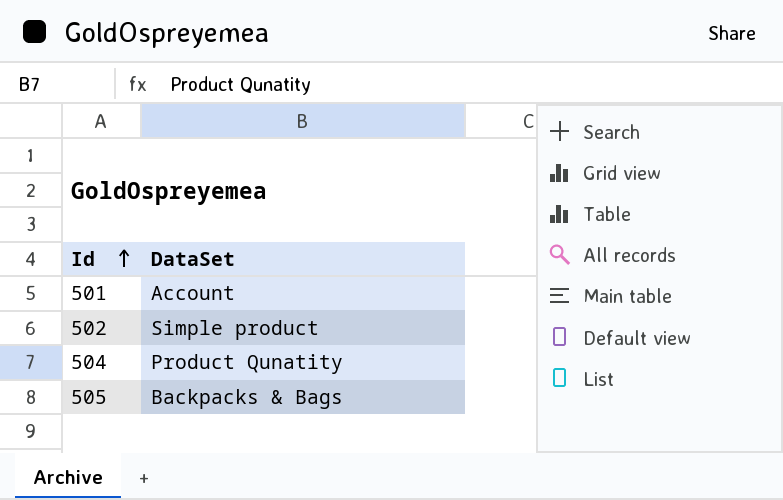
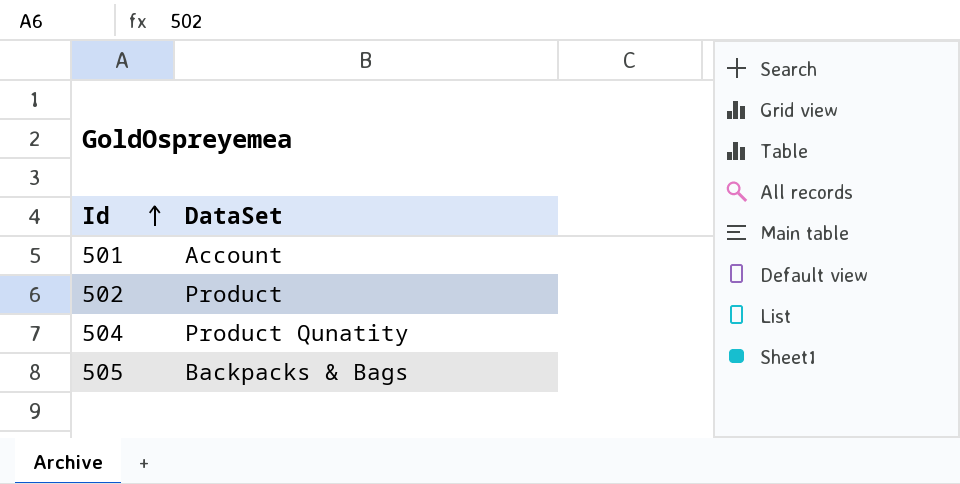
502 | DataSet: Simple product -> Product

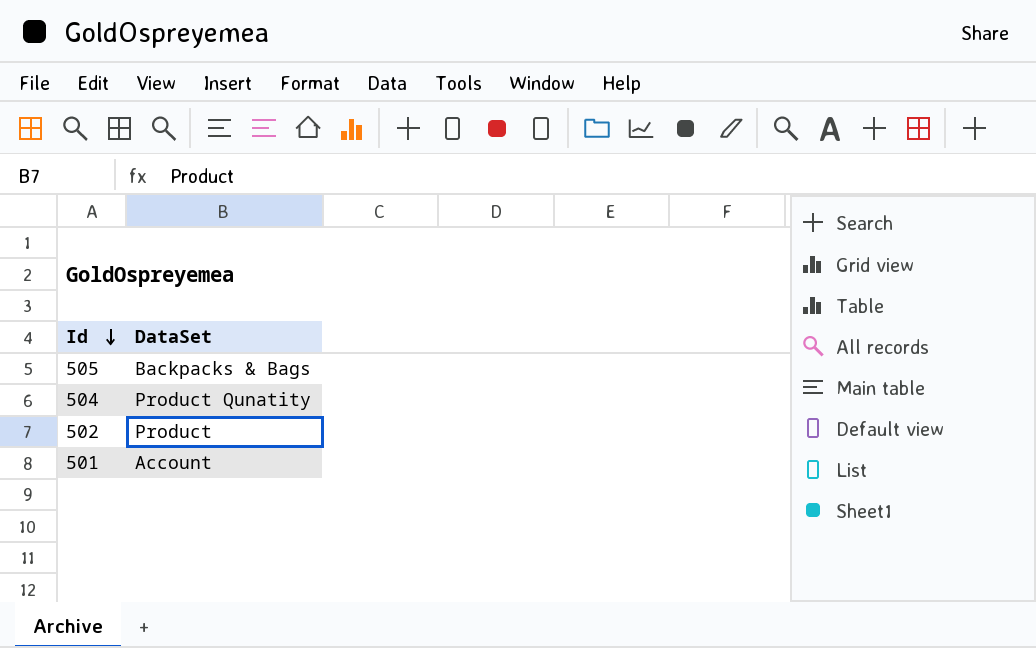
row order: Id ascending -> Id descending

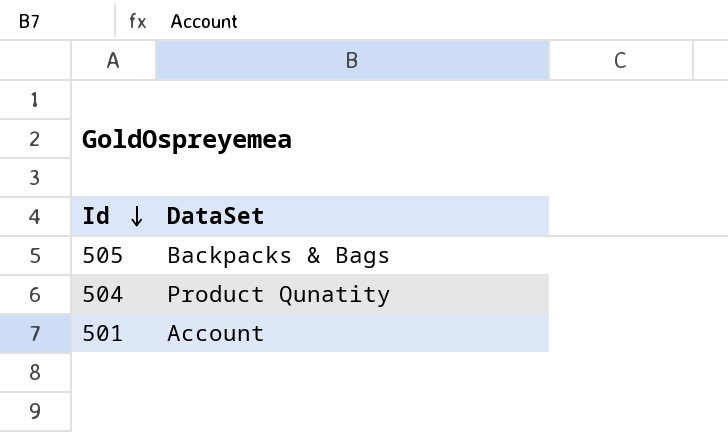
row 502: Product -> none

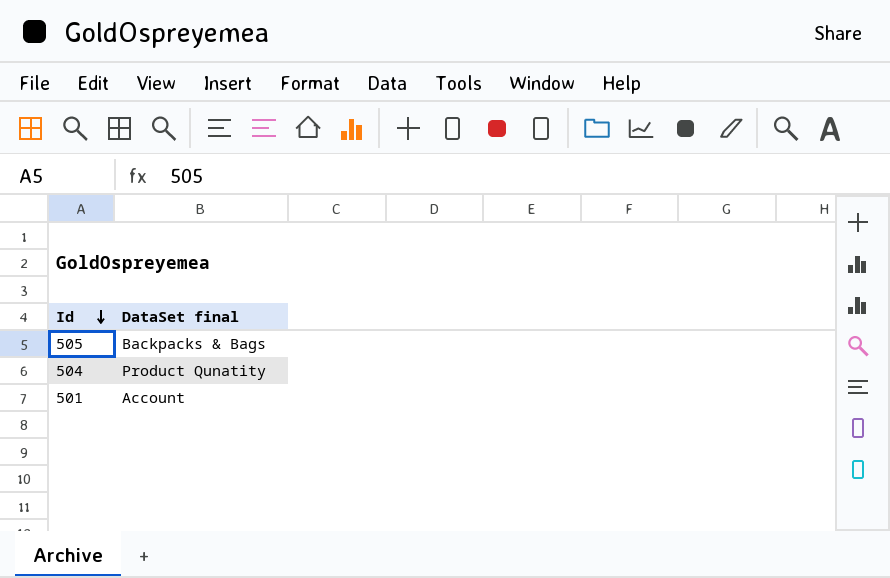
column name: DataSet -> DataSet final

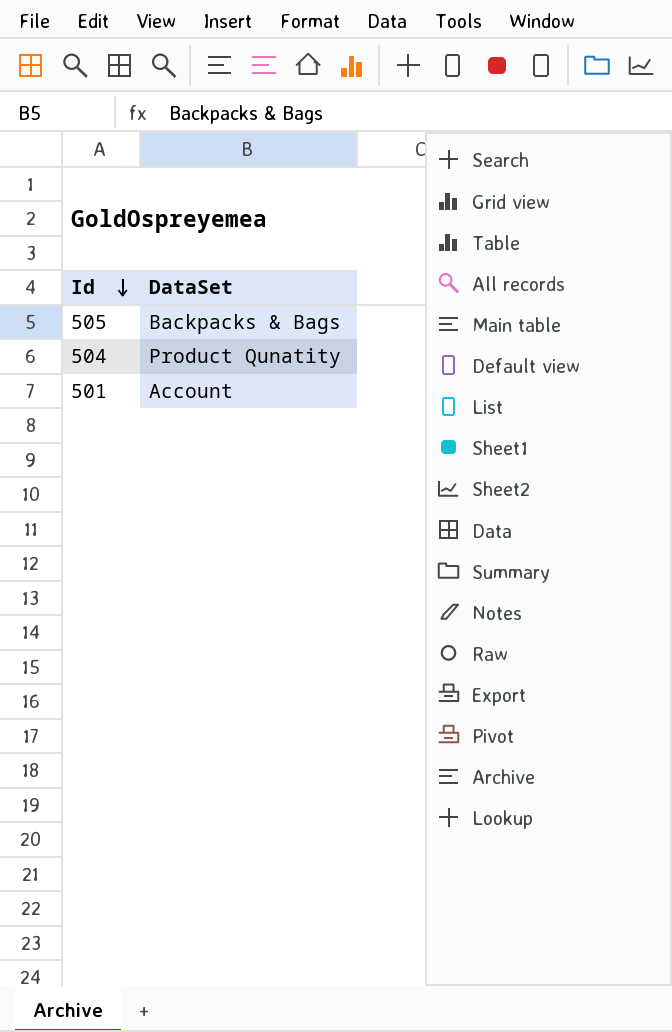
column name: DataSet final -> DataSet

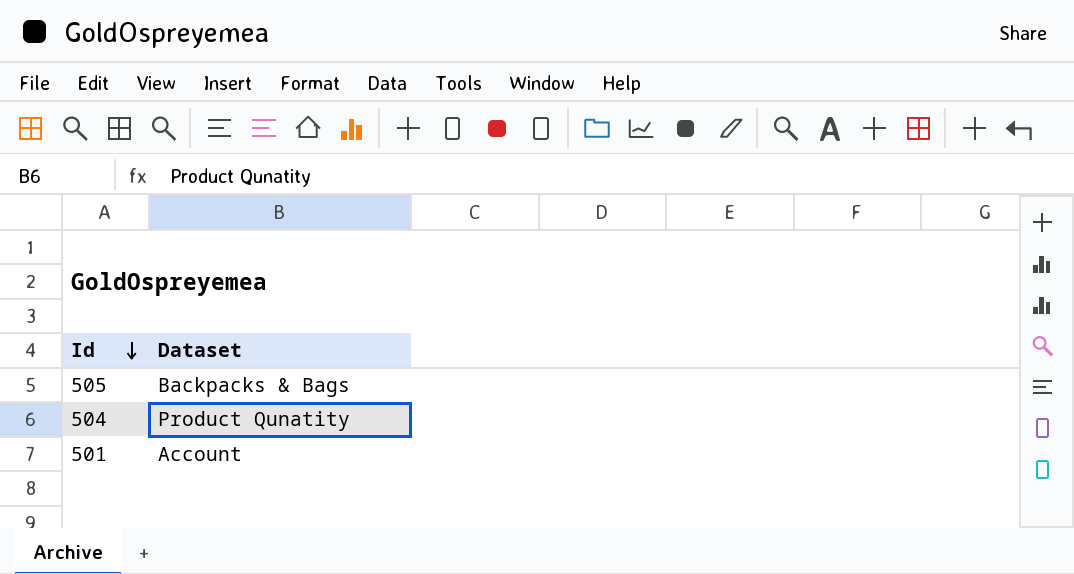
column name: DataSet -> Dataset

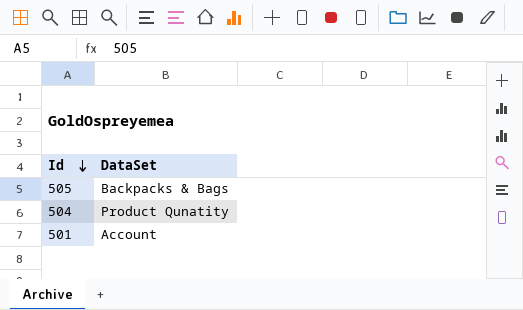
column name: Dataset -> DataSet

